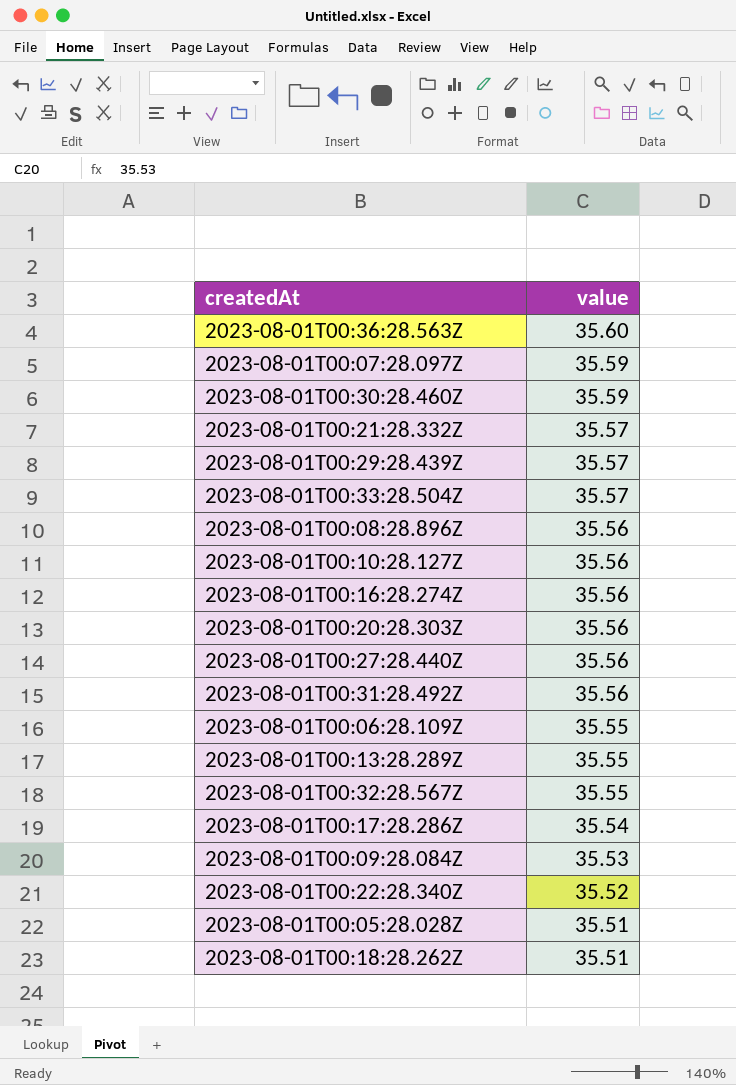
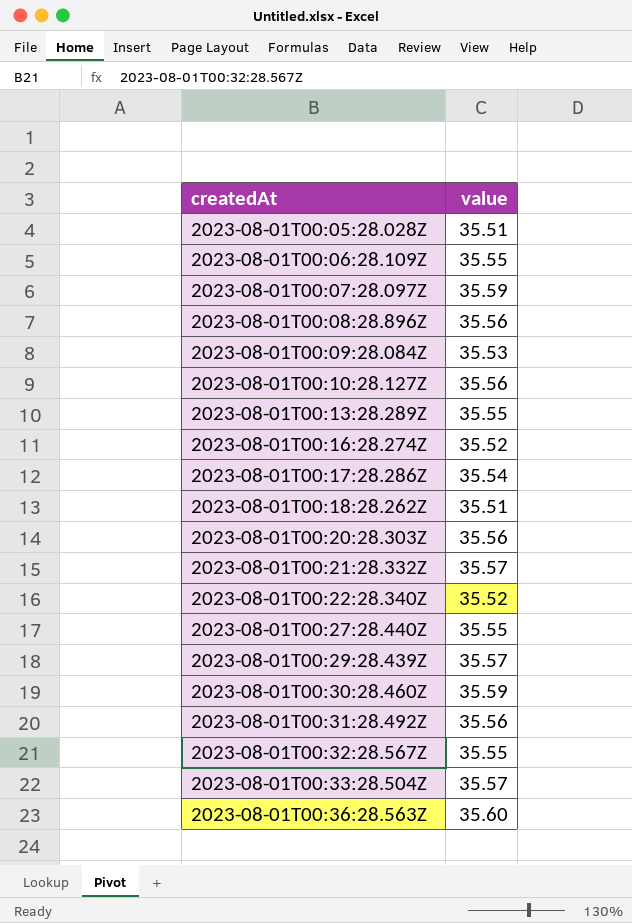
row order: value descending -> createdAt ascending
2023-08-01T00:16:28.274Z | value: 35.56 -> 35.52
2023-08-01T00:27:28.440Z | value: 35.56 -> 35.55

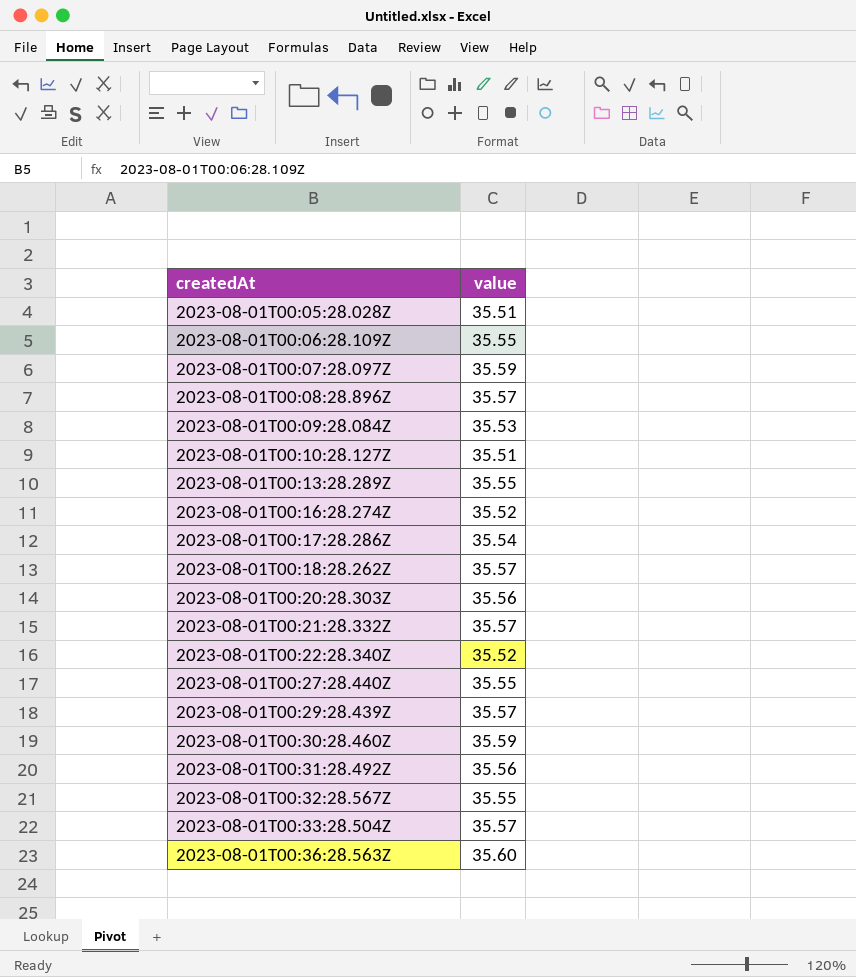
2023-08-01T00:08:28.896Z | value: 35.56 -> 35.57
2023-08-01T00:10:28.127Z | value: 35.56 -> 35.51
2023-08-01T00:18:28.262Z | value: 35.51 -> 35.57

